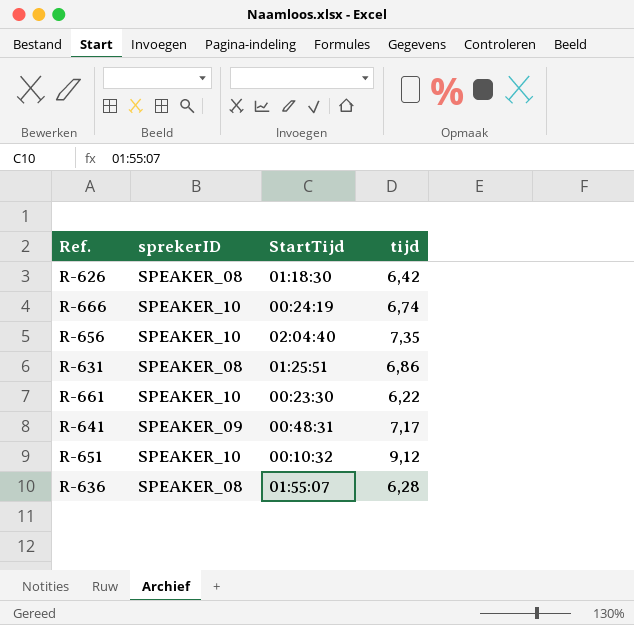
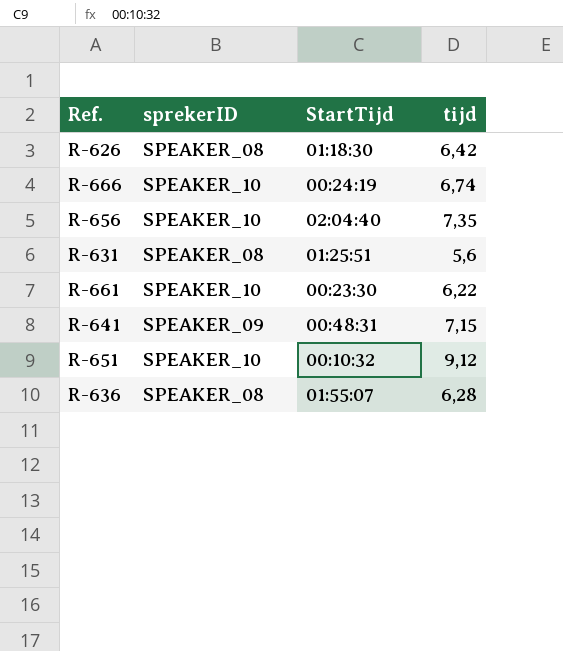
R-631 | tijd: 6,86 -> 5,6
R-641 | tijd: 7,17 -> 7,15

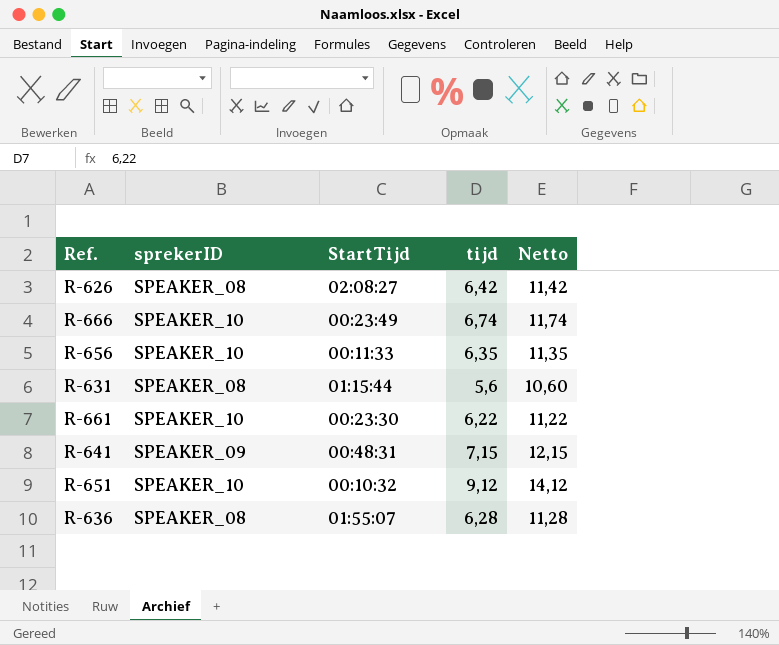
column Netto | formula: none -> [tijd] + 5
R-626 | StartTijd: 01:18:30 -> 02:08:27
R-666 | StartTijd: 00:24:19 -> 00:23:49
R-656 | StartTijd: 02:04:40 -> 00:11:33
R-656 | tijd: 7,35 -> 6,35
R-631 | StartTijd: 01:25:51 -> 01:15:44

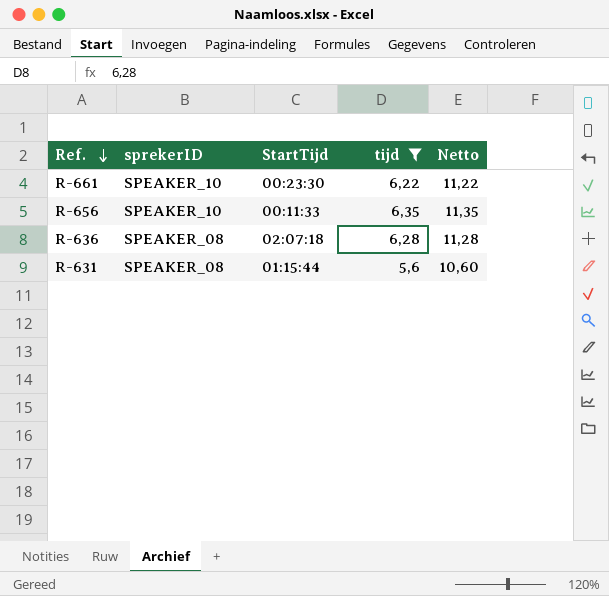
filter: none -> tijd <= 6,35
row order: none -> Ref. descending
R-636 | StartTijd: 01:55:07 -> 02:07:18

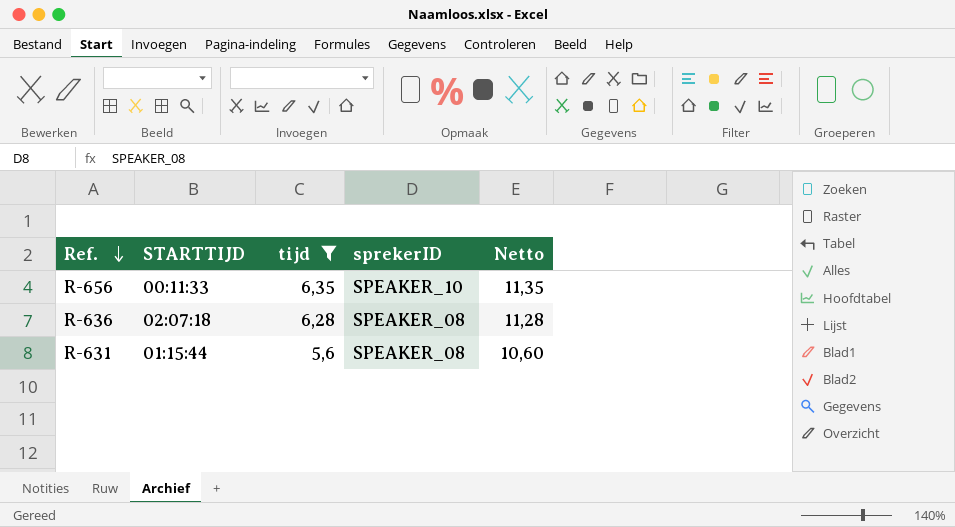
column name: StartTijd -> STARTTIJD
column sprekerID | position: 2 -> 4
row R-661: SPEAKER_10 | 00:23:30 | 6,22 | 11,22 -> none

